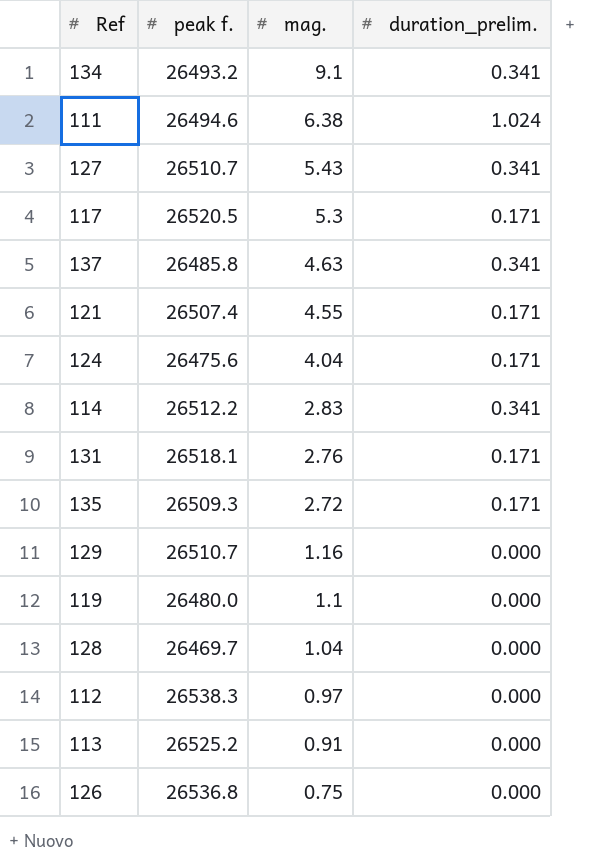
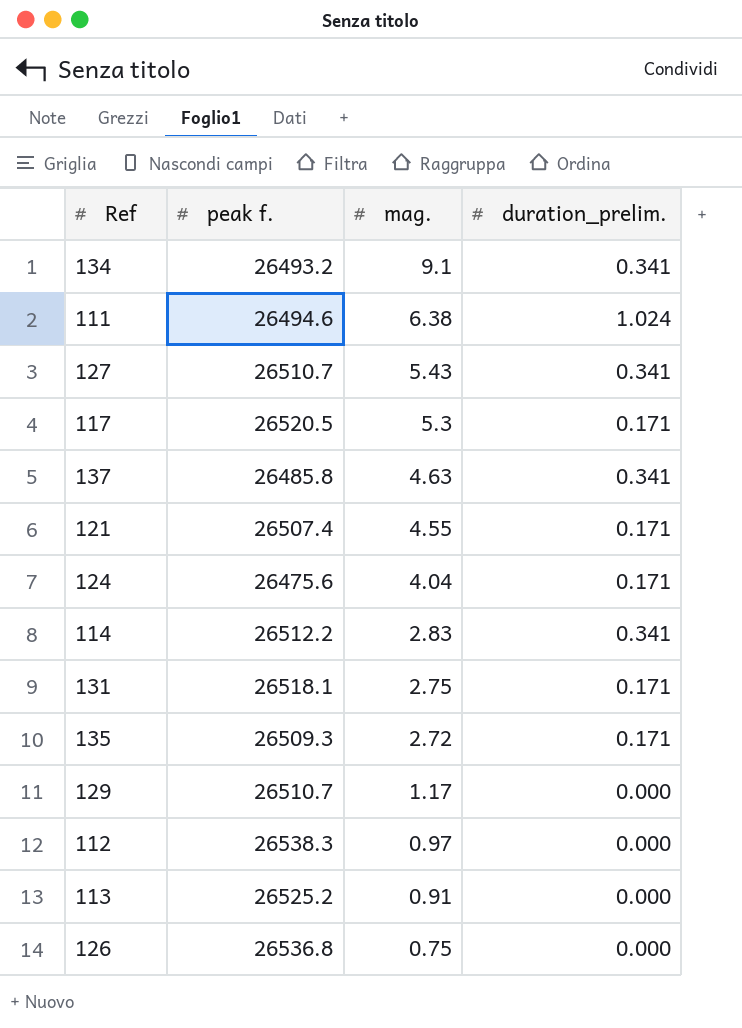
row 119: 26480.0 | 1.1 | 0.000 -> none
row 128: 26469.7 | 1.04 | 0.000 -> none
131 | mag.: 2.76 -> 2.75
129 | mag.: 1.16 -> 1.17

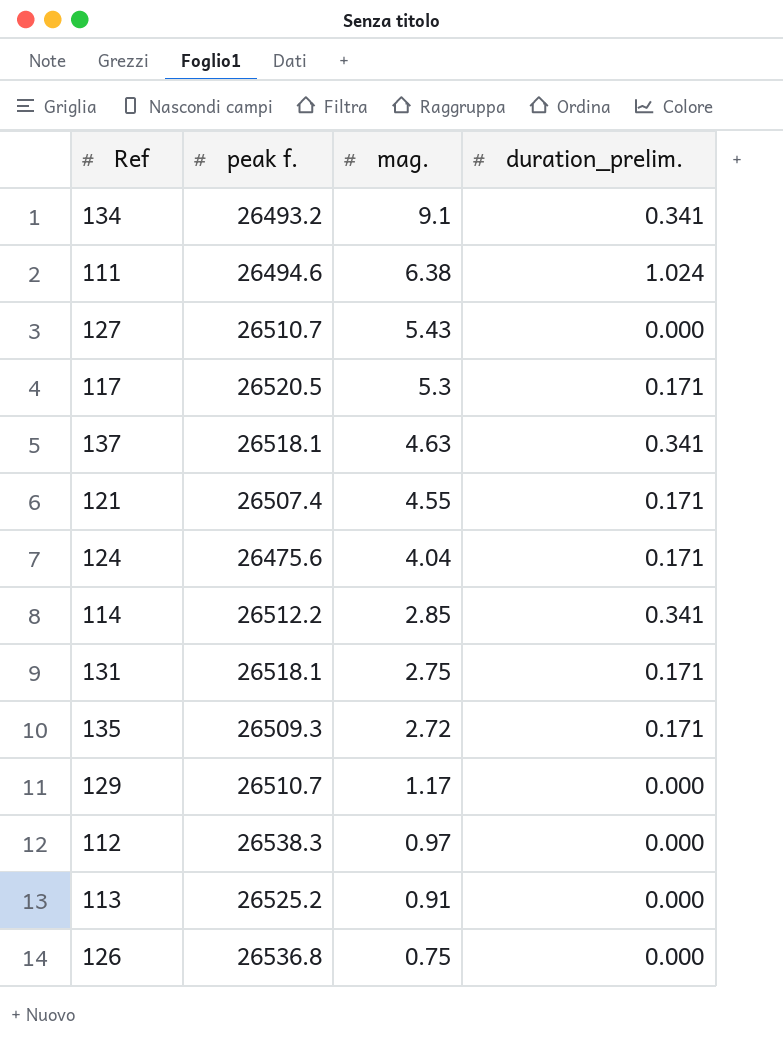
127 | duration_prelim.: 0.341 -> 0.000
137 | peak f.: 26485.8 -> 26518.1
114 | mag.: 2.83 -> 2.85

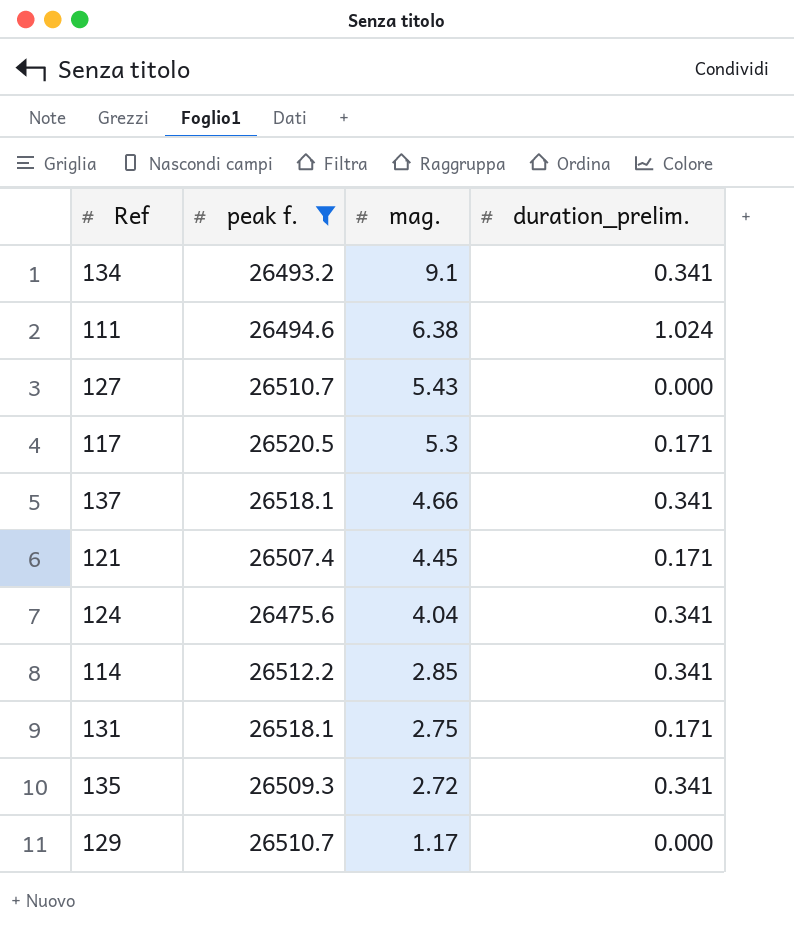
filter: none -> peak f. <= 26520.5
137 | mag.: 4.63 -> 4.66
121 | mag.: 4.55 -> 4.45
124 | duration_prelim.: 0.171 -> 0.341
135 | duration_prelim.: 0.171 -> 0.341

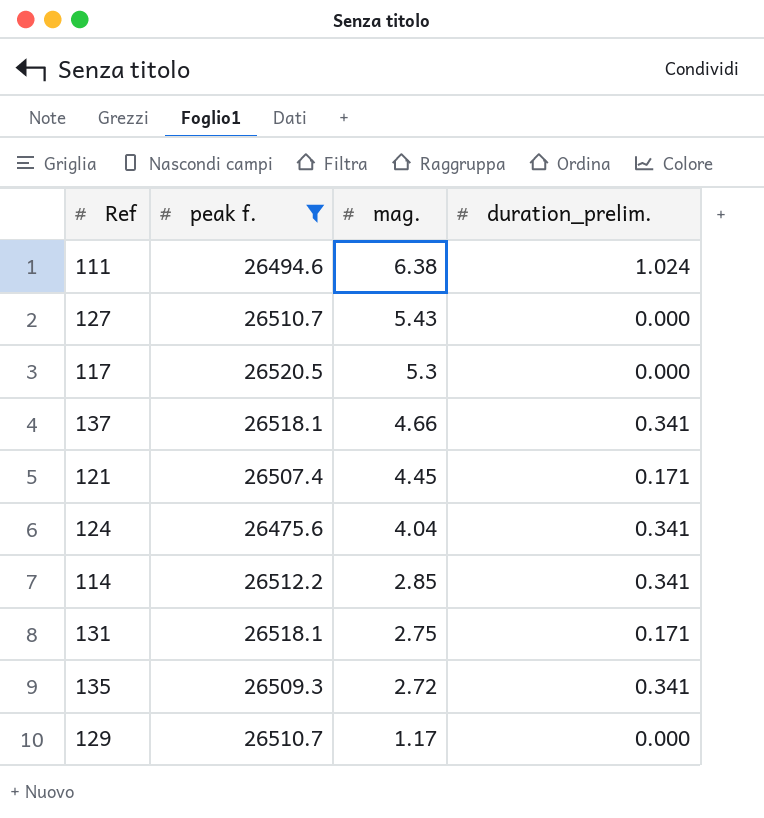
row 134: 26493.2 | 9.1 | 0.341 -> none
117 | duration_prelim.: 0.171 -> 0.000

